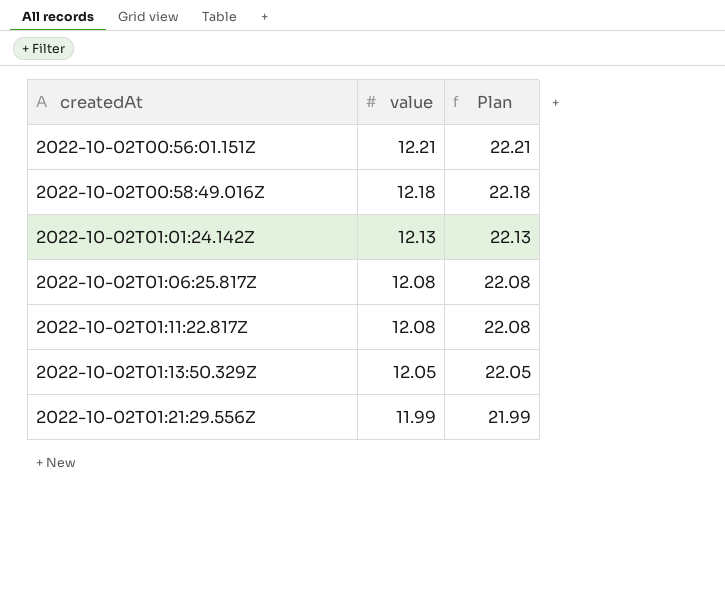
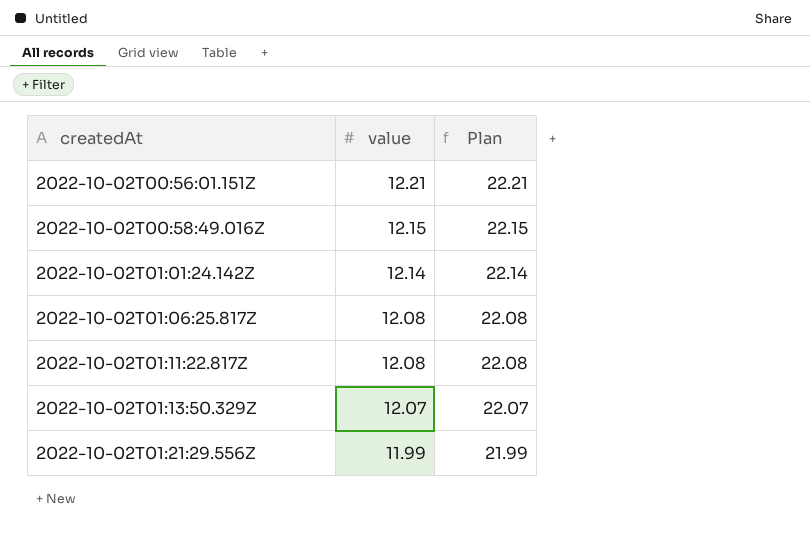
2022-10-02T00:58:49.016Z | value: 12.18 -> 12.15
2022-10-02T00:58:49.016Z | Plan: 22.18 -> 22.15
2022-10-02T01:01:24.142Z | value: 12.13 -> 12.14
2022-10-02T01:01:24.142Z | Plan: 22.13 -> 22.14
2022-10-02T01:13:50.329Z | value: 12.05 -> 12.07
2022-10-02T01:13:50.329Z | Plan: 22.05 -> 22.07

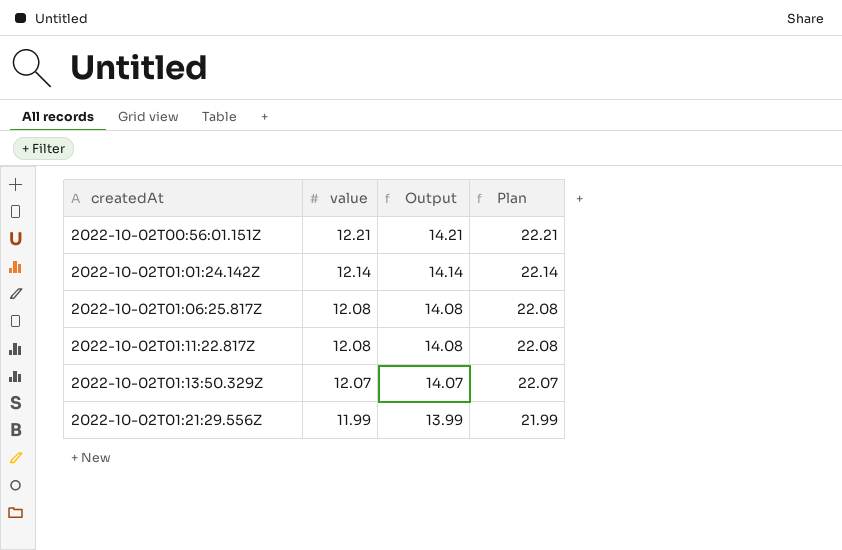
column Output | formula: none -> [value] + 2
row 2022-10-02T00:58:49.016Z: 12.15 | 22.15 -> none

